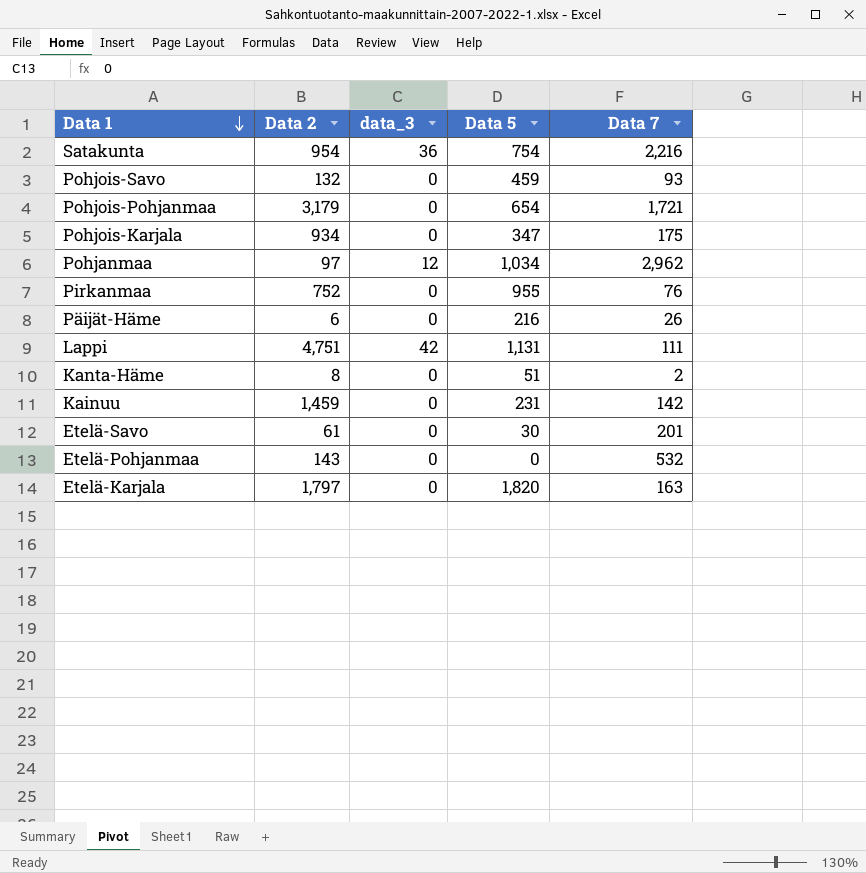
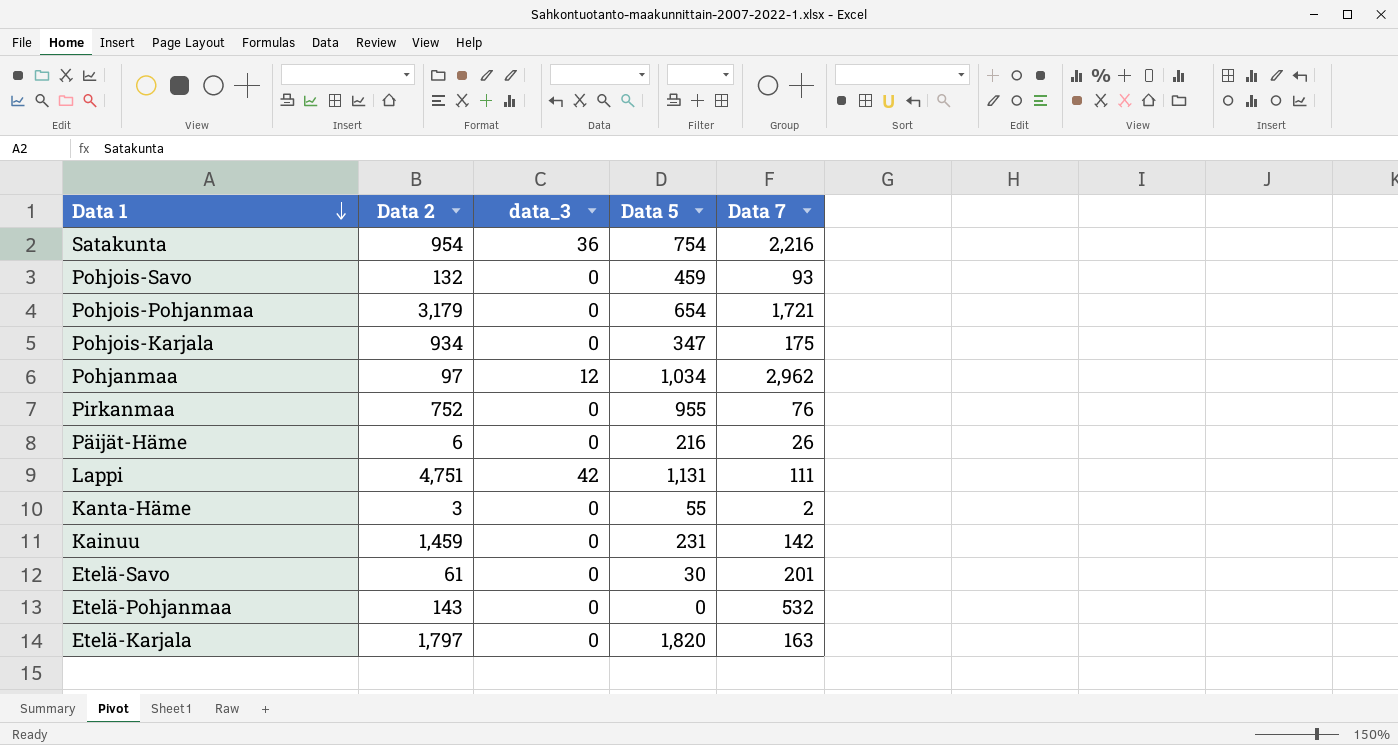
Kanta-Häme | Data 2: 8 -> 3
Kanta-Häme | Data 5: 51 -> 55

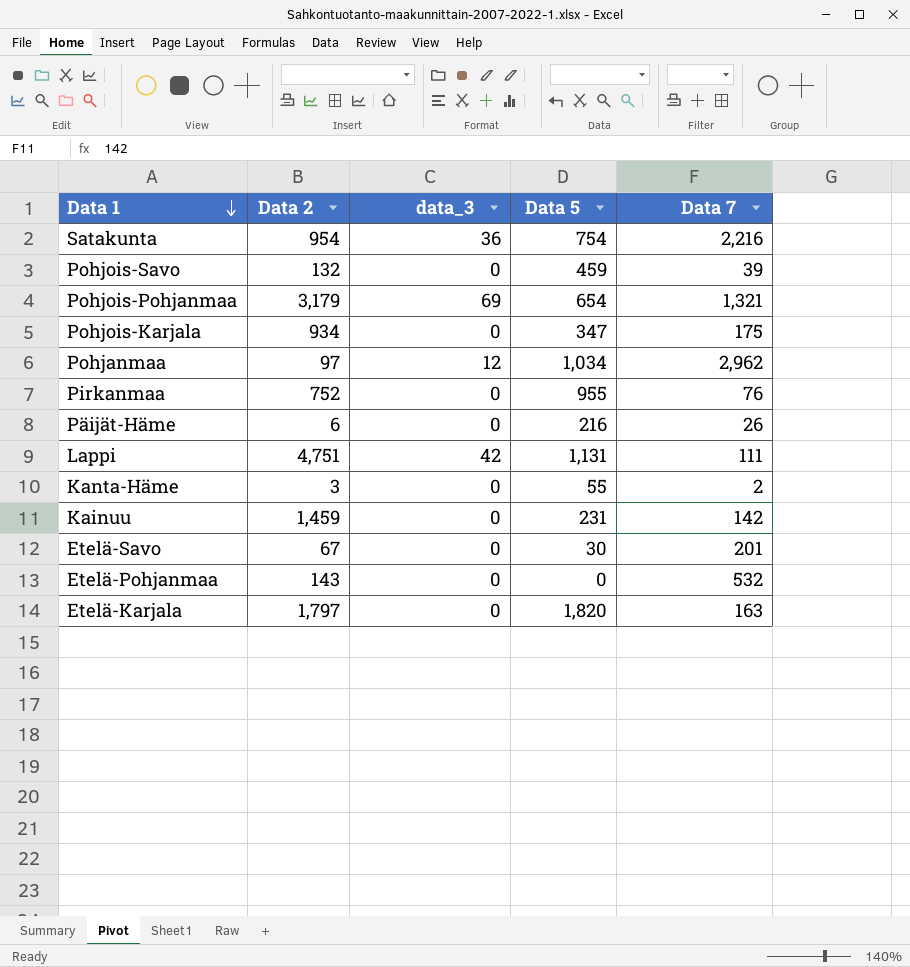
Pohjois-Savo | Data 7: 93 -> 39
Pohjois-Pohjanmaa | data_3: 0 -> 69
Pohjois-Pohjanmaa | Data 7: 1,721 -> 1,321
Etelä-Savo | Data 2: 61 -> 67

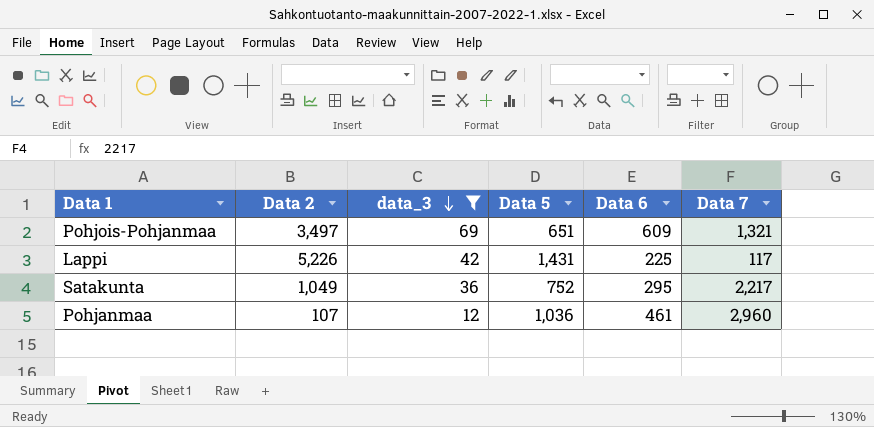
filter: none -> data_3 != 0
row order: Data 1 descending -> data_3 descending
column Data 6 | position: none -> 5
Pohjois-Pohjanmaa | Data 2: 3,179 -> 3,497
Pohjois-Pohjanmaa | Data 5: 654 -> 651
Lappi | Data 2: 4,751 -> 5,226
Lappi | Data 5: 1,131 -> 1,431
Lappi | Data 7: 111 -> 117
Satakunta | Data 2: 954 -> 1,049
Satakunta | Data 5: 754 -> 752
Satakunta | Data 7: 2,216 -> 2,217
Pohjanmaa | Data 2: 97 -> 107
Pohjanmaa | Data 5: 1,034 -> 1,036
Pohjanmaa | Data 7: 2,962 -> 2,960

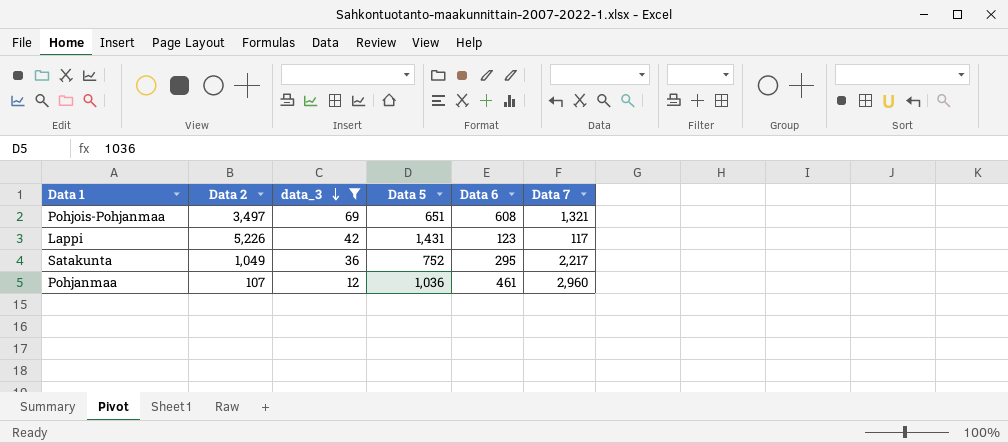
Pohjois-Pohjanmaa | Data 6: 609 -> 608
Lappi | Data 6: 225 -> 123

